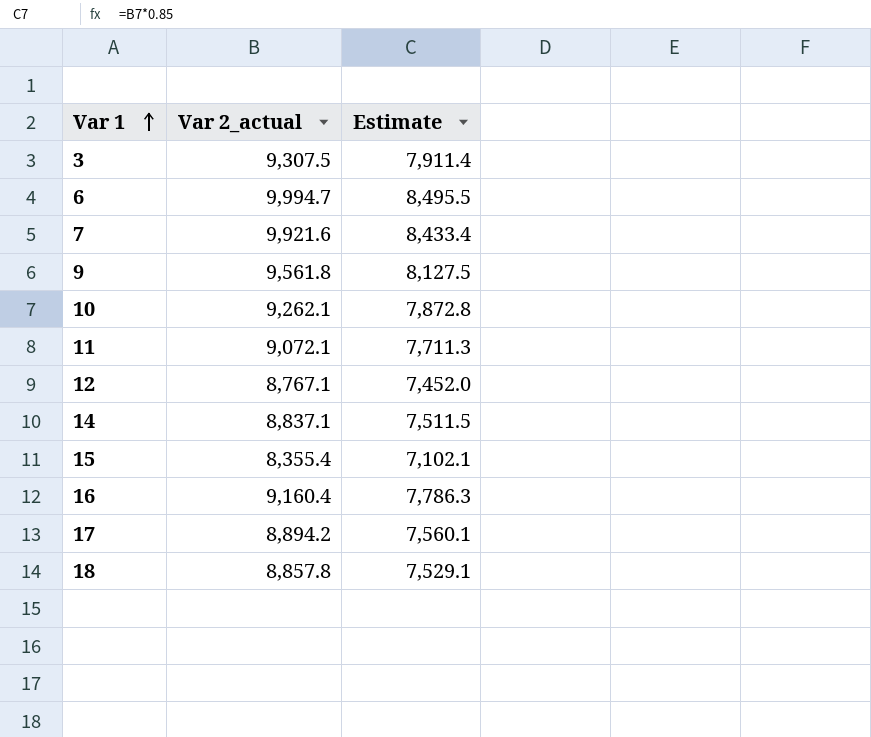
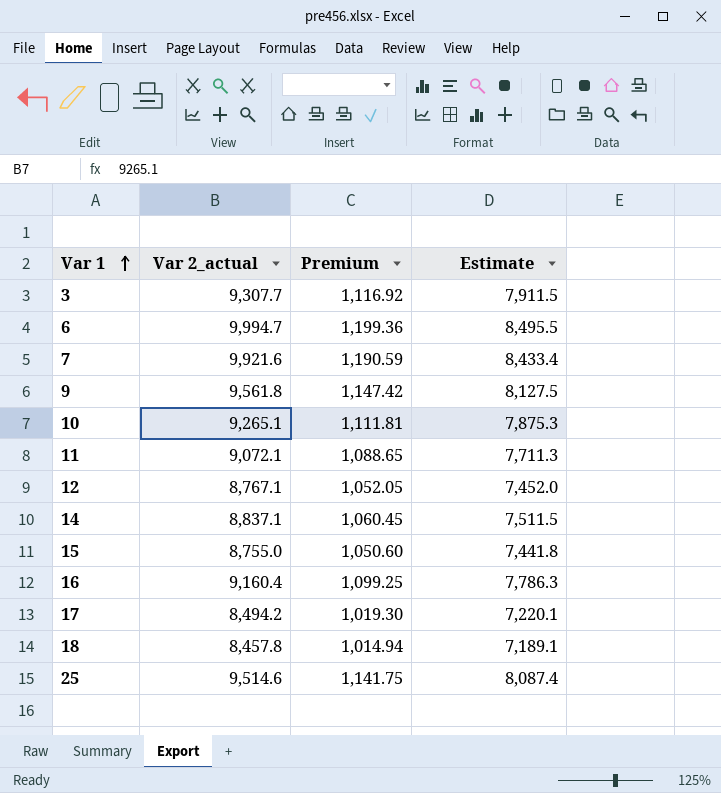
column Premium | formula: none -> [Var 2_actual] * 0.12
3 | Var 2_actual: 9,307.5 -> 9,307.7
3 | Estimate: 7,911.4 -> 7,911.5
10 | Var 2_actual: 9,262.1 -> 9,265.1
10 | Estimate: 7,872.8 -> 7,875.3
15 | Var 2_actual: 8,355.4 -> 8,755.0
15 | Estimate: 7,102.1 -> 7,441.8
17 | Var 2_actual: 8,894.2 -> 8,494.2
17 | Estimate: 7,560.1 -> 7,220.1
18 | Var 2_actual: 8,857.8 -> 8,457.8
18 | Estimate: 7,529.1 -> 7,189.1
row 25: none -> 9,514.6 | 1,141.75 | 8,087.4

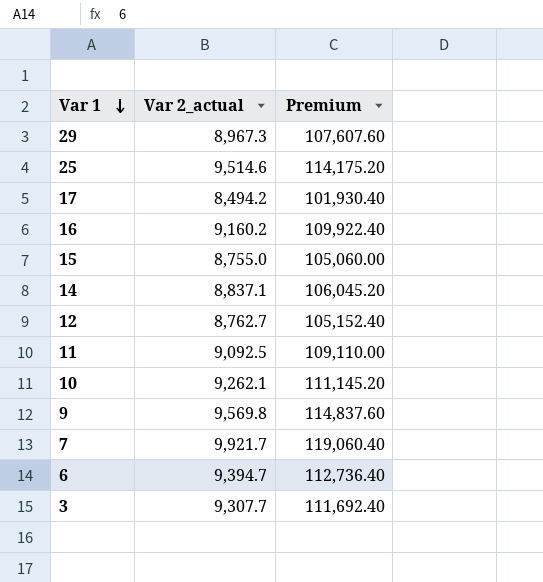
row order: Var 1 ascending -> Var 1 descending
column Estimate | formula: [Var 2_actual] * 0.85 -> none
column Premium | formula: [Var 2_actual] * 0.12 -> [Var 2_actual] * 12
row 18: 8,457.8 | 1,014.94 | 7,189.1 -> none
row 29: none -> 8,967.3 | 107,607.60
16 | Var 2_actual: 9,160.4 -> 9,160.2
12 | Var 2_actual: 8,767.1 -> 8,762.7
11 | Var 2_actual: 9,072.1 -> 9,092.5
10 | Var 2_actual: 9,265.1 -> 9,262.1
9 | Var 2_actual: 9,561.8 -> 9,569.8
7 | Var 2_actual: 9,921.6 -> 9,921.7
6 | Var 2_actual: 9,994.7 -> 9,394.7

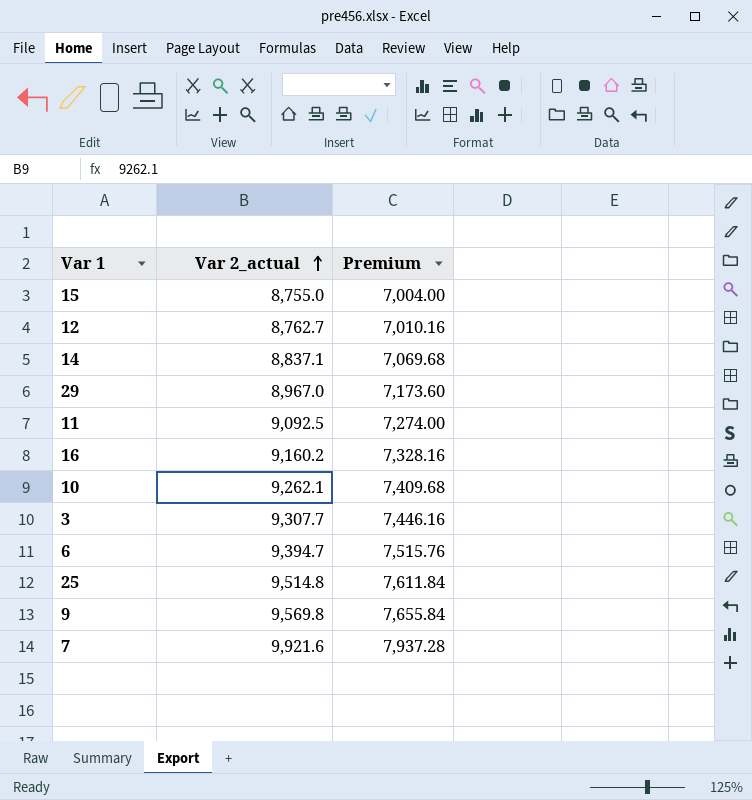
row order: Var 1 descending -> Var 2_actual ascending
column Premium | formula: [Var 2_actual] * 12 -> [Var 2_actual] * 0.8
row 17: 8,494.2 | 101,930.40 -> none
29 | Var 2_actual: 8,967.3 -> 8,967.0
25 | Var 2_actual: 9,514.6 -> 9,514.8
7 | Var 2_actual: 9,921.7 -> 9,921.6

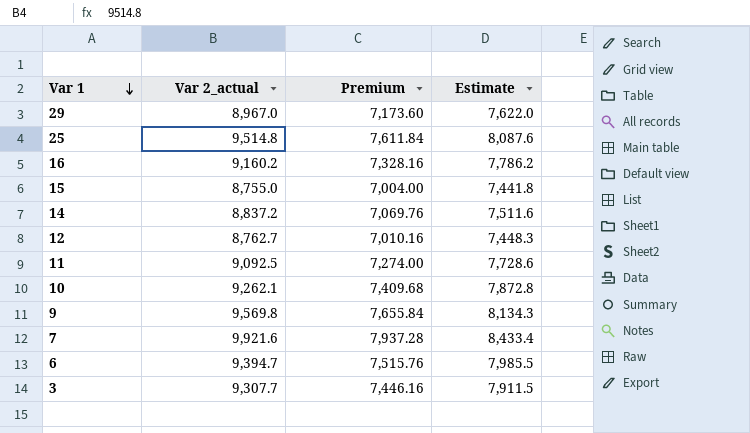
row order: Var 2_actual ascending -> Var 1 descending
column Estimate | formula: none -> [Var 2_actual] * 0.85
14 | Var 2_actual: 8,837.1 -> 8,837.2
14 | Premium: 7,069.68 -> 7,069.76

